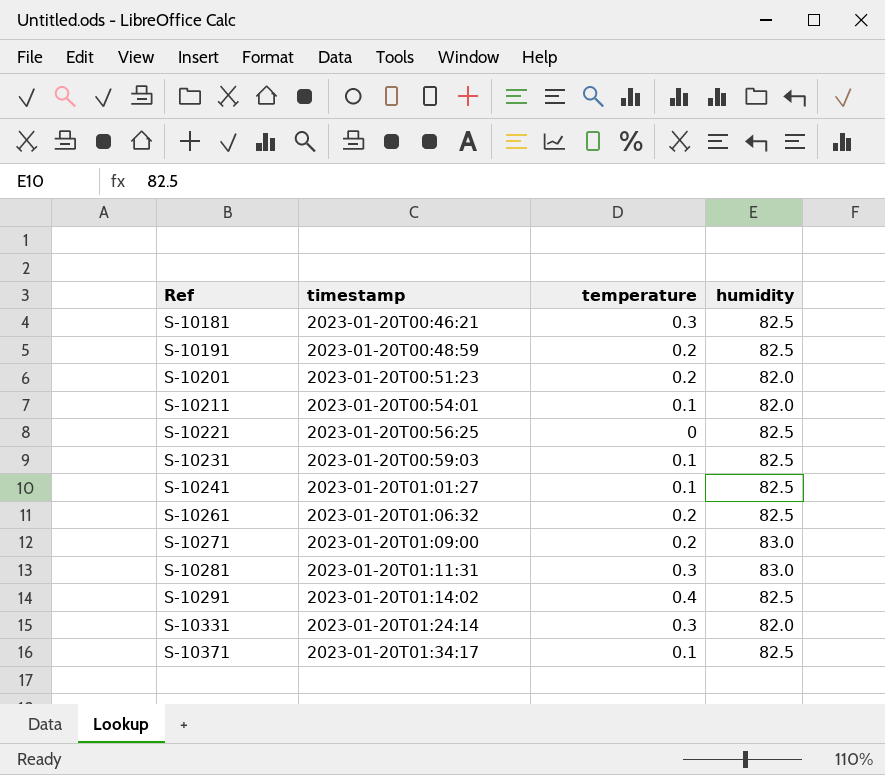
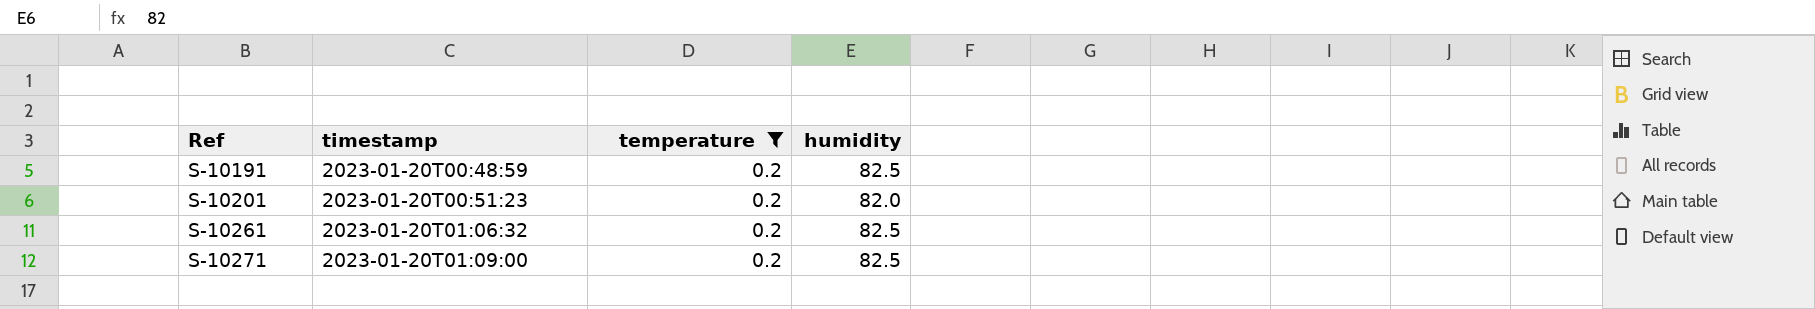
filter: none -> temperature = 0.2
S-10271 | humidity: 83.0 -> 82.5

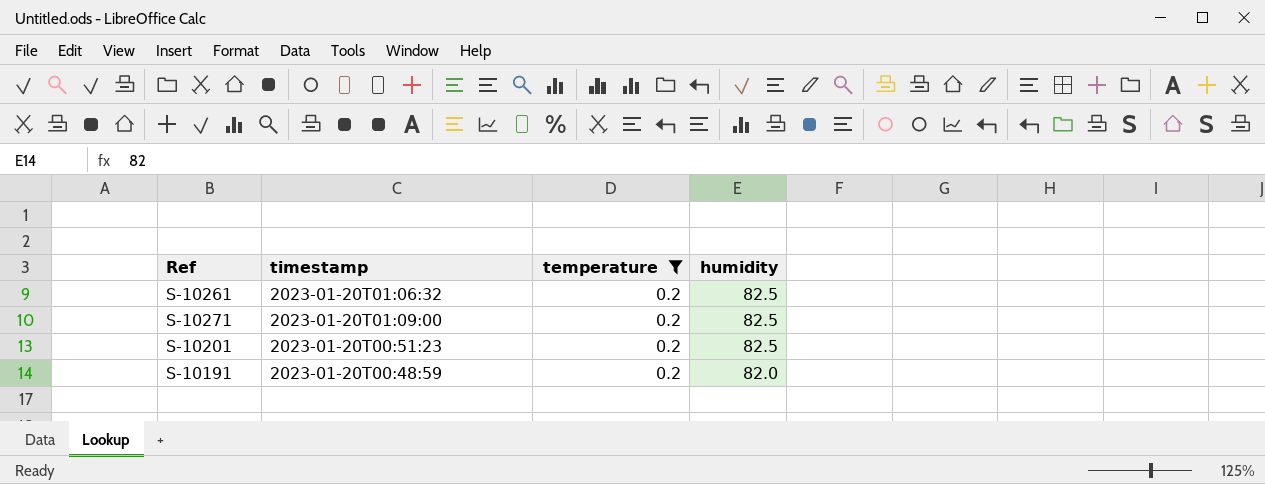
row order: Ref ascending -> humidity descending
S-10201 | humidity: 82.0 -> 82.5
S-10191 | humidity: 82.5 -> 82.0

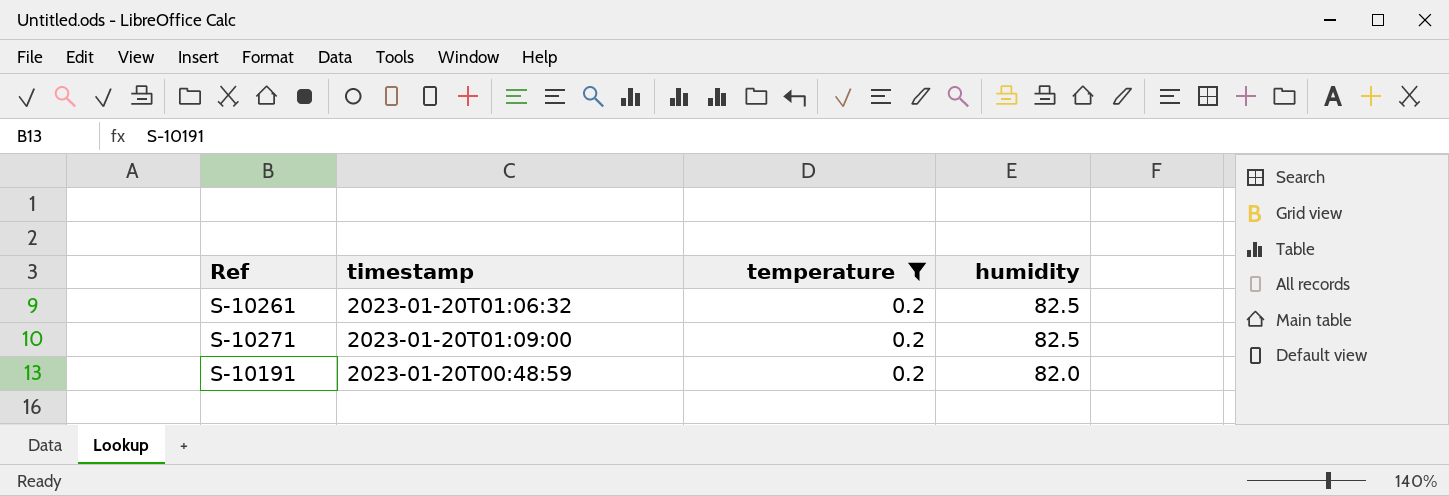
row S-10201: 2023-01-20T00:51:23 | 0.2 | 82.5 -> none

